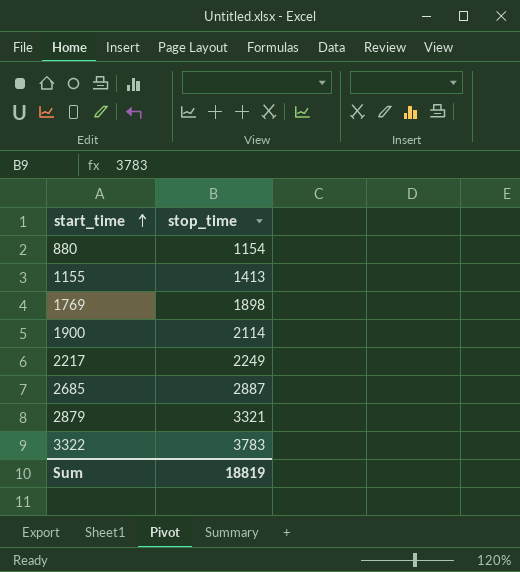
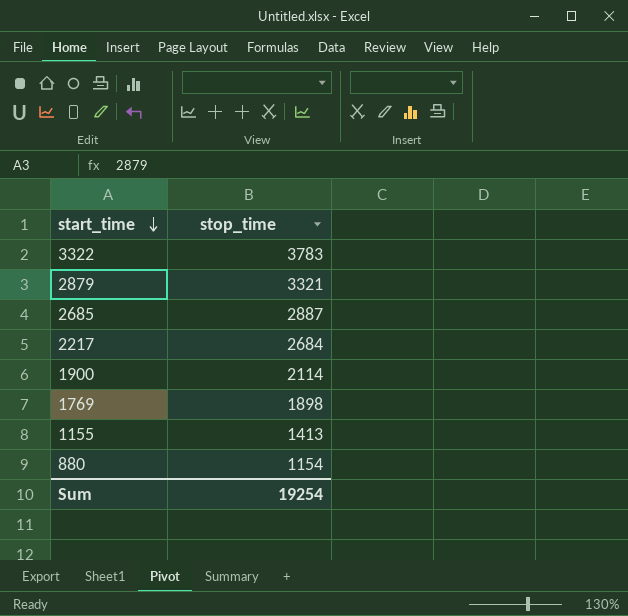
row order: start_time ascending -> start_time descending
2217 | stop_time: 2249 -> 2684
Sum | stop_time: 18819 -> 19254

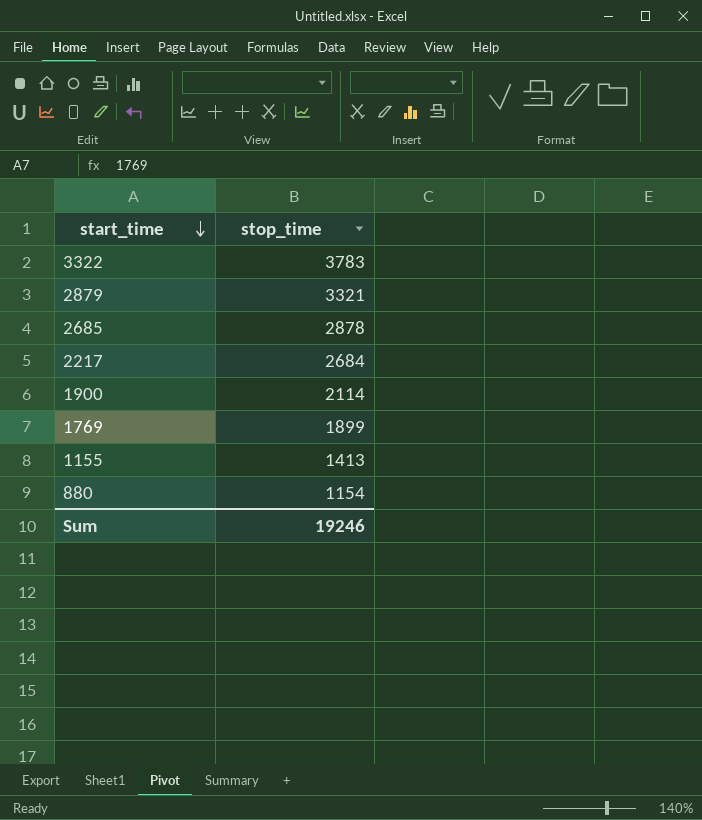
2685 | stop_time: 2887 -> 2878
1769 | stop_time: 1898 -> 1899
Sum | stop_time: 19254 -> 19246

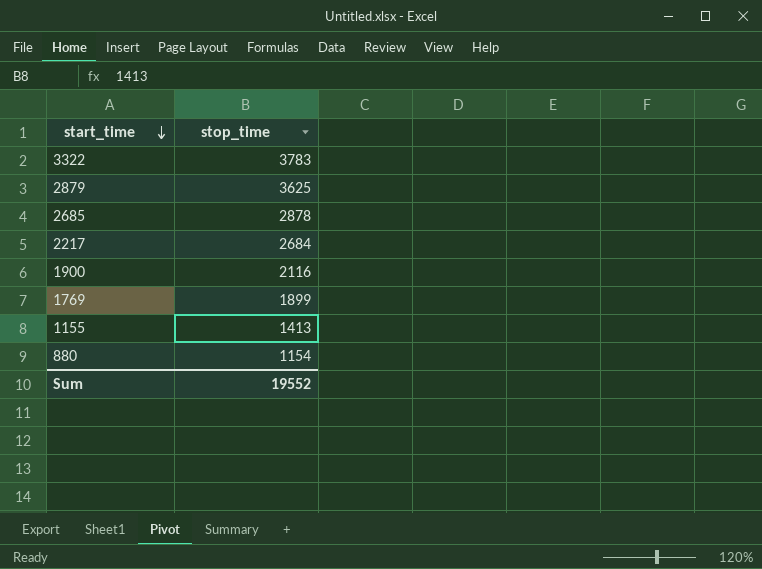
2879 | stop_time: 3321 -> 3625
1900 | stop_time: 2114 -> 2116
Sum | stop_time: 19246 -> 19552

